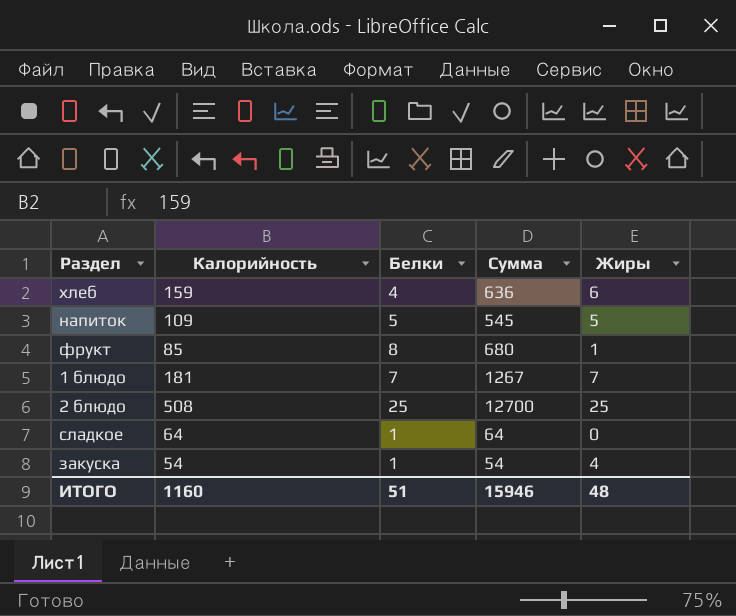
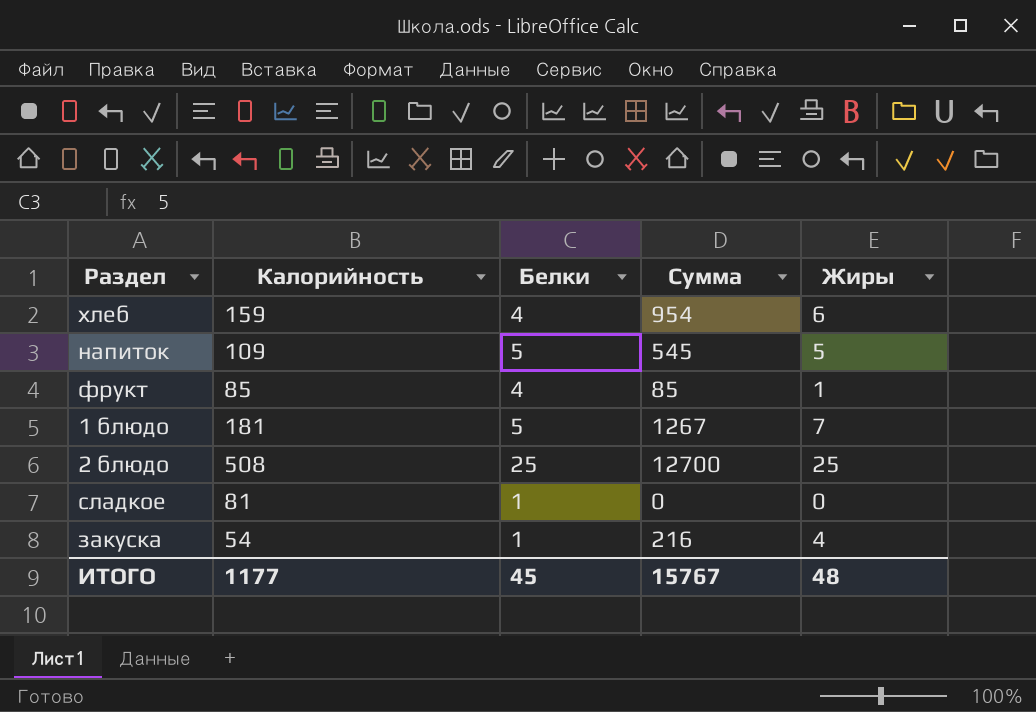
column Сумма | formula: [Калорийность] * [Белки] -> [Калорийность] * [Жиры]
фрукт | Белки: 8 -> 4
1 блюдо | Белки: 7 -> 5
сладкое | Калорийность: 64 -> 81
ИТОГО | Калорийность: 1160 -> 1177
ИТОГО | Белки: 51 -> 45
ИТОГО | Сумма: 15946 -> 15767

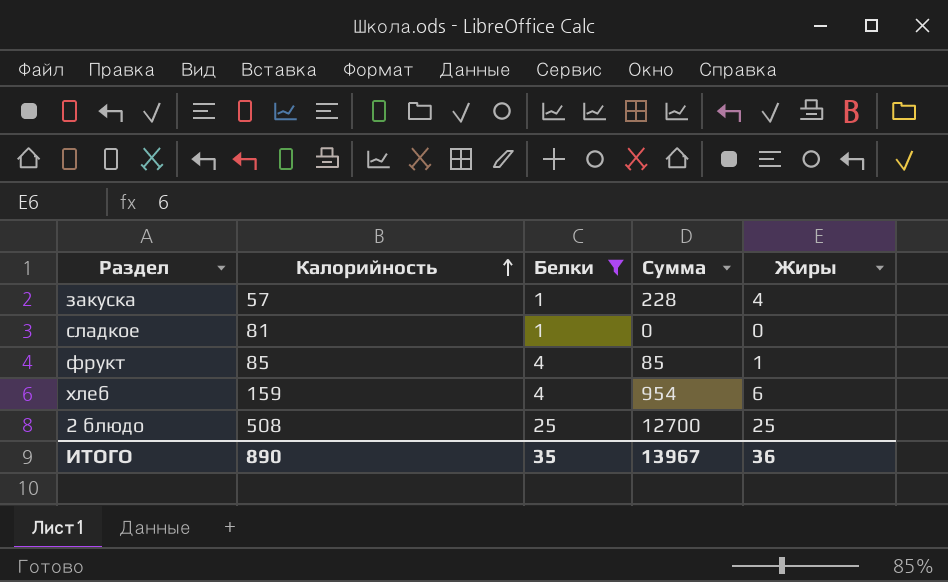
filter: none -> Белки != 5
row order: none -> Калорийность ascending
закуска | Калорийность: 54 -> 57
закуска | Сумма: 216 -> 228
ИТОГО | Калорийность: 1177 -> 890
ИТОГО | Белки: 45 -> 35
ИТОГО | Сумма: 15767 -> 13967
ИТОГО | Жиры: 48 -> 36

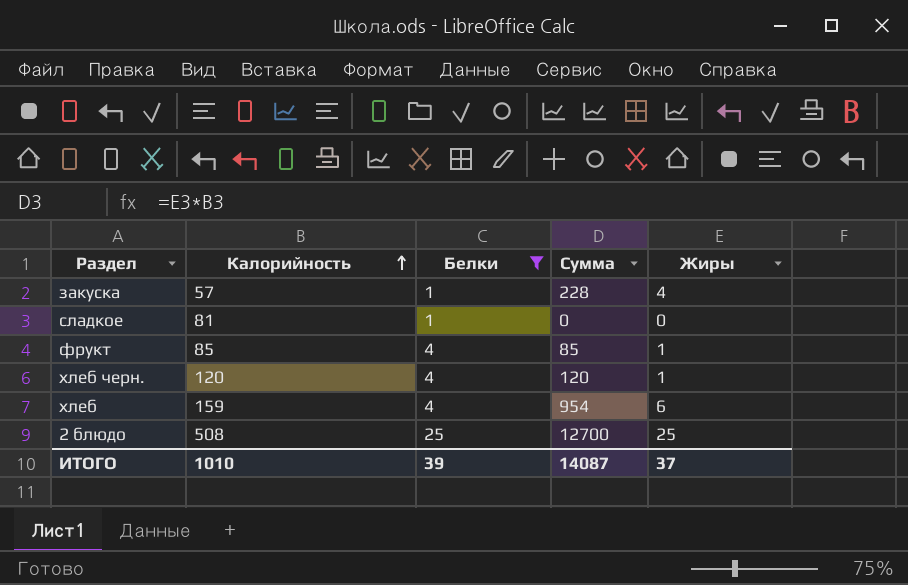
row хлеб черн.: none -> 120 | 4 | 120 | 1
ИТОГО | Калорийность: 890 -> 1010
ИТОГО | Белки: 35 -> 39
ИТОГО | Сумма: 13967 -> 14087
ИТОГО | Жиры: 36 -> 37

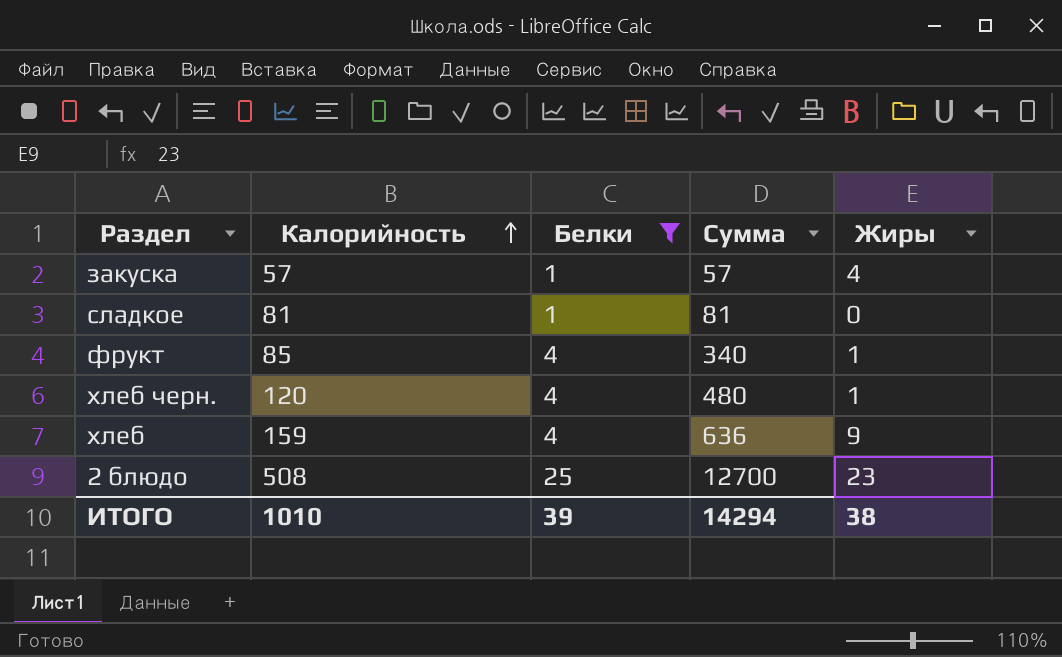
column Сумма | formula: [Калорийность] * [Жиры] -> [Калорийность] * [Белки]
хлеб | Жиры: 6 -> 9
2 блюдо | Жиры: 25 -> 23
ИТОГО | Сумма: 14087 -> 14294
ИТОГО | Жиры: 37 -> 38

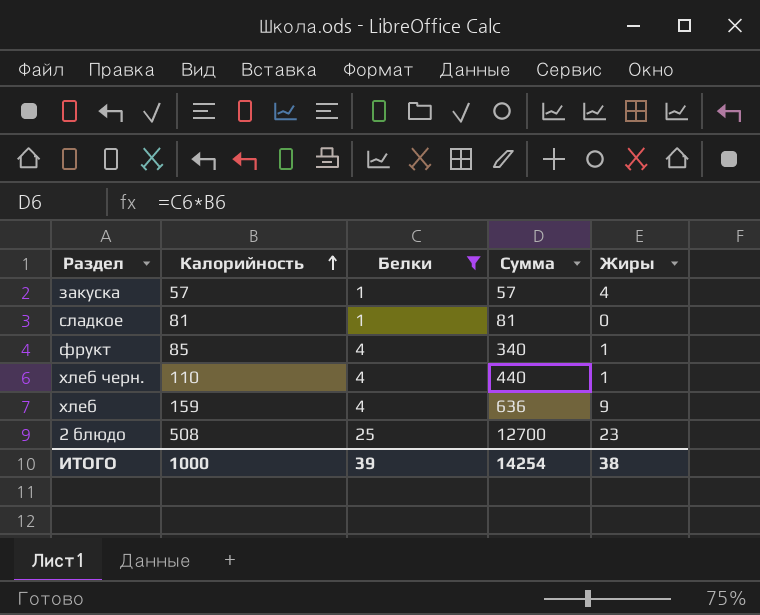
хлеб черн. | Калорийность: 120 -> 110
хлеб черн. | Сумма: 480 -> 440
ИТОГО | Калорийность: 1010 -> 1000
ИТОГО | Сумма: 14294 -> 14254

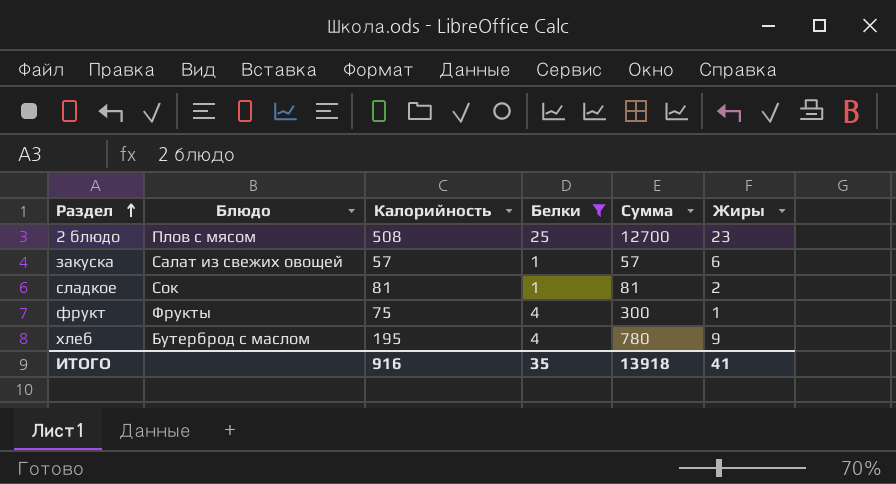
row order: Калорийность ascending -> Раздел ascending
column Блюдо | position: none -> 2
row хлеб черн.: 110 | 4 | 440 | 1 -> none
закуска | Жиры: 4 -> 6
сладкое | Жиры: 0 -> 2
фрукт | Калорийность: 85 -> 75
фрукт | Сумма: 340 -> 300
хлеб | Калорийность: 159 -> 195
хлеб | Сумма: 636 -> 780
ИТОГО | Калорийность: 1000 -> 916
ИТОГО | Белки: 39 -> 35
ИТОГО | Сумма: 14254 -> 13918
ИТОГО | Жиры: 38 -> 41

